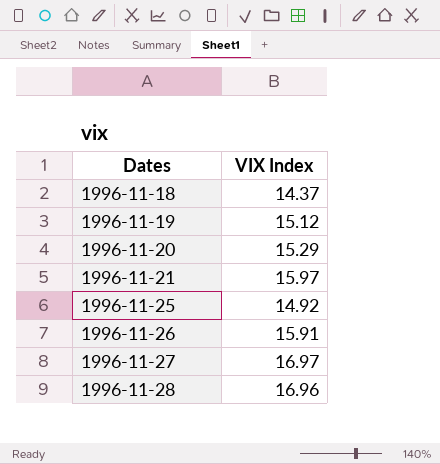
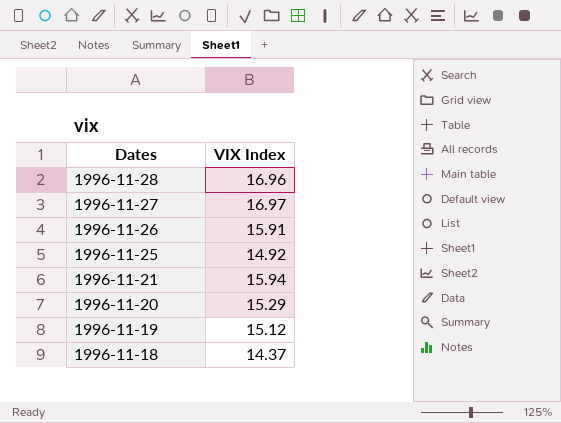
row order: Dates ascending -> Dates descending
1996-11-21 | VIX Index: 15.97 -> 15.94

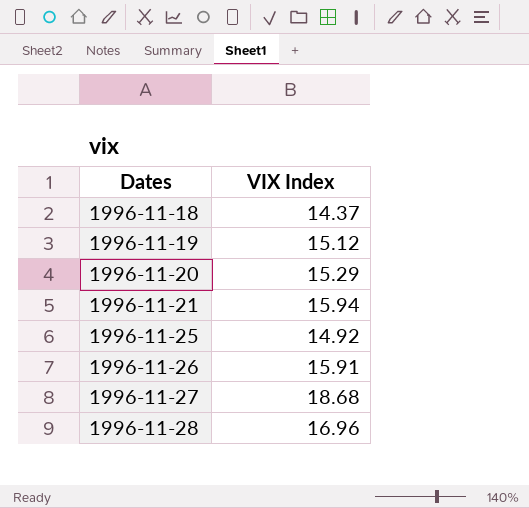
row order: Dates descending -> Dates ascending
1996-11-27 | VIX Index: 16.97 -> 18.68

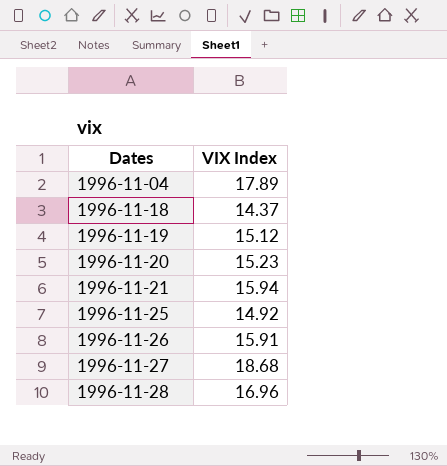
row 1996-11-04: none -> 17.89
1996-11-20 | VIX Index: 15.29 -> 15.23

